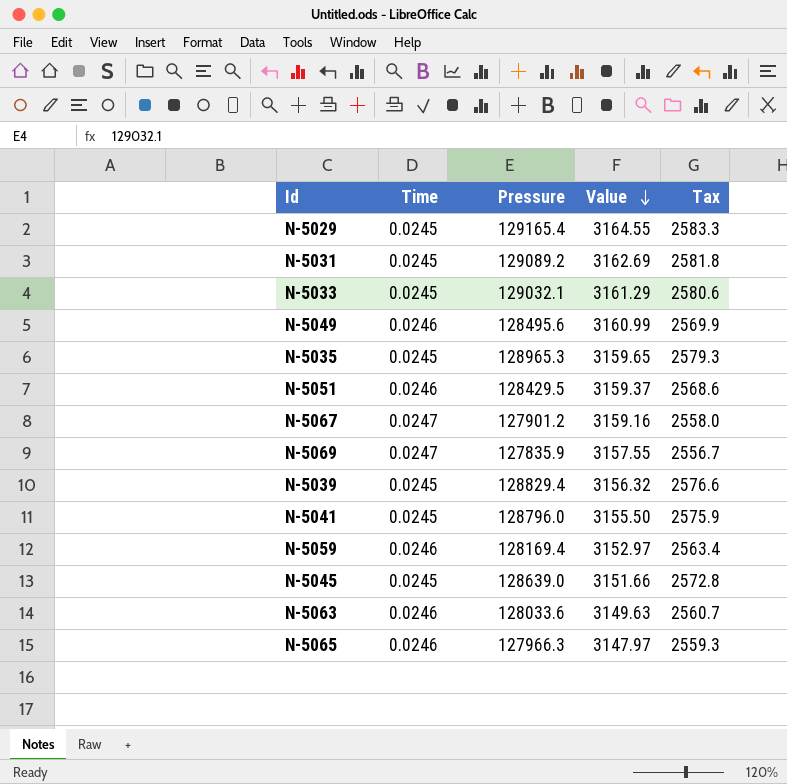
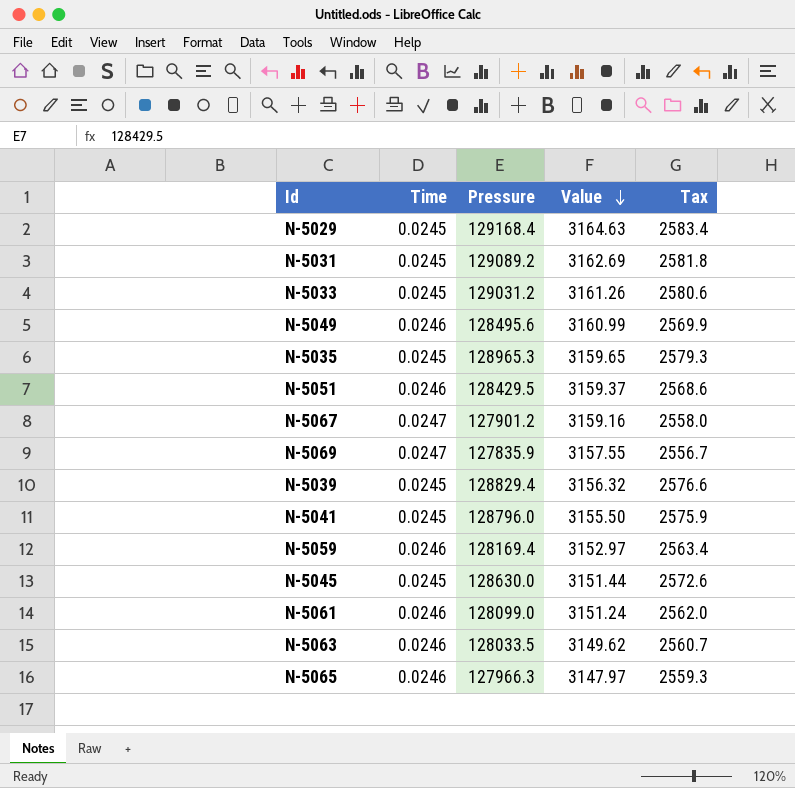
N-5029 | Pressure: 129165.4 -> 129168.4
N-5029 | Value: 3164.55 -> 3164.63
N-5029 | Tax: 2583.3 -> 2583.4
N-5033 | Pressure: 129032.1 -> 129031.2
N-5033 | Value: 3161.29 -> 3161.26
N-5045 | Pressure: 128639.0 -> 128630.0
N-5045 | Value: 3151.66 -> 3151.44
N-5045 | Tax: 2572.8 -> 2572.6
row N-5061: none -> 0.0246 | 128099.0 | 3151.24 | 2562.0
N-5063 | Pressure: 128033.6 -> 128033.5
N-5063 | Value: 3149.63 -> 3149.62

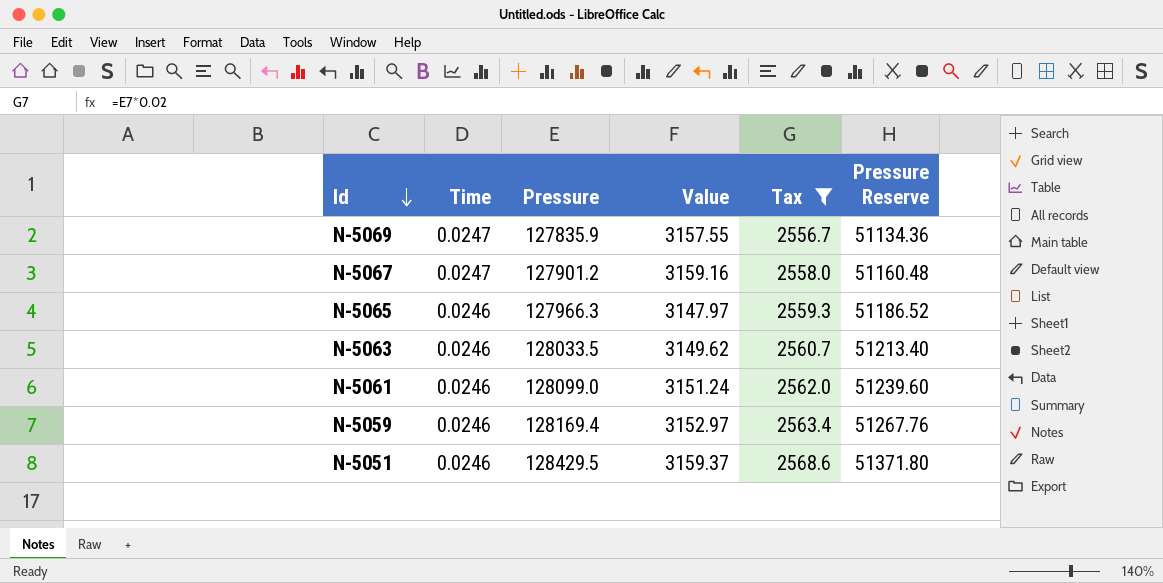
filter: none -> Tax <= 2568.6
row order: Value descending -> Id descending
column Pressure Reserve | formula: none -> [Pressure] * 0.4

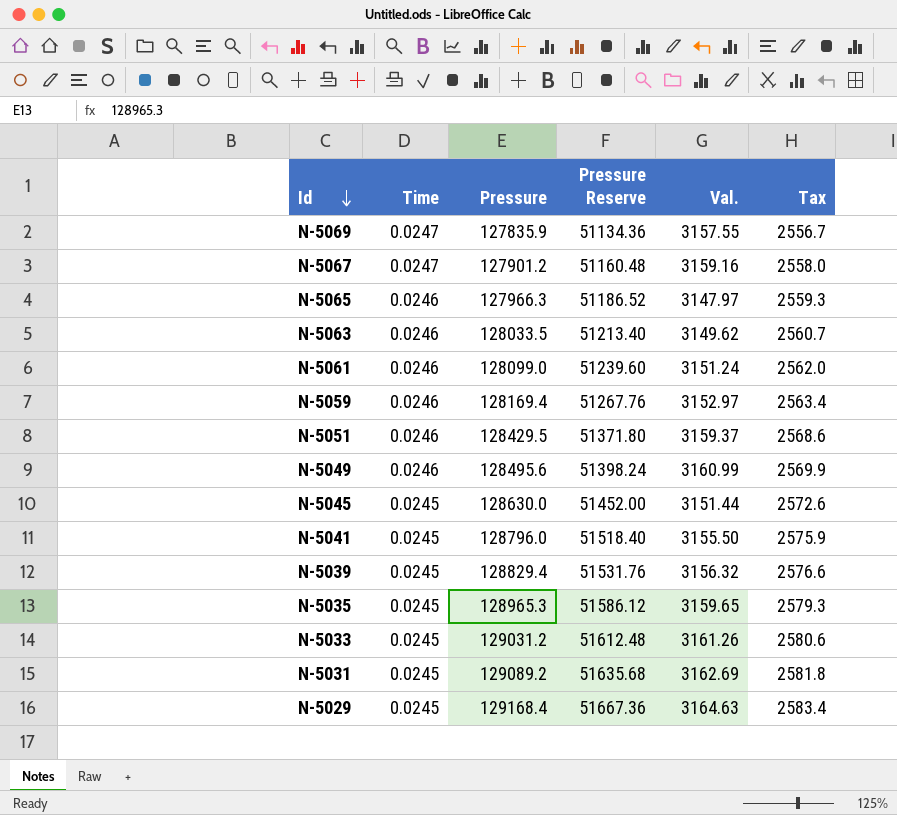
filter: Tax <= 2568.6 -> none
column Pressure Reserve | position: 6 -> 4
column name: Value -> Val.

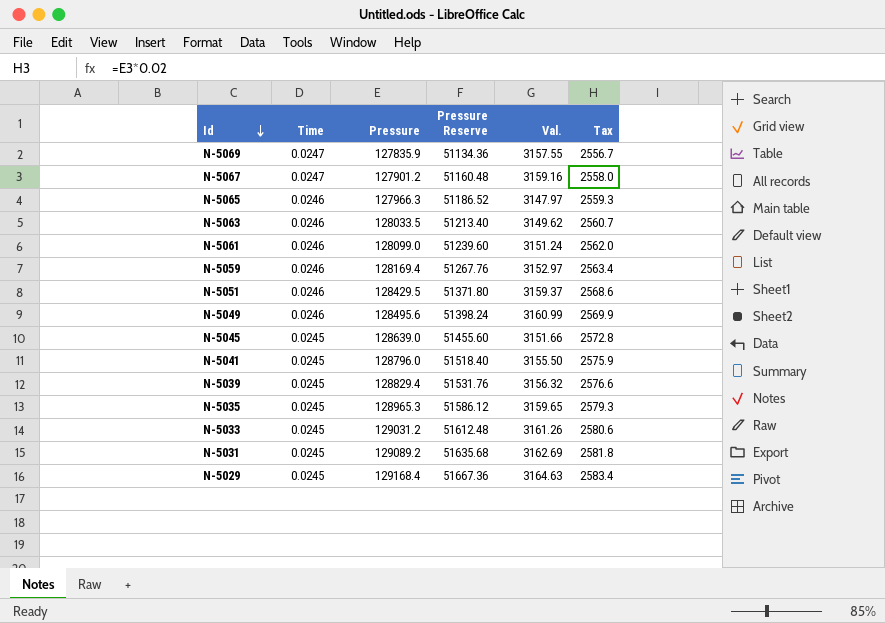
N-5045 | Pressure: 128630.0 -> 128639.0
N-5045 | Pressure Reserve: 51452.00 -> 51455.60
N-5045 | Val.: 3151.44 -> 3151.66
N-5045 | Tax: 2572.6 -> 2572.8

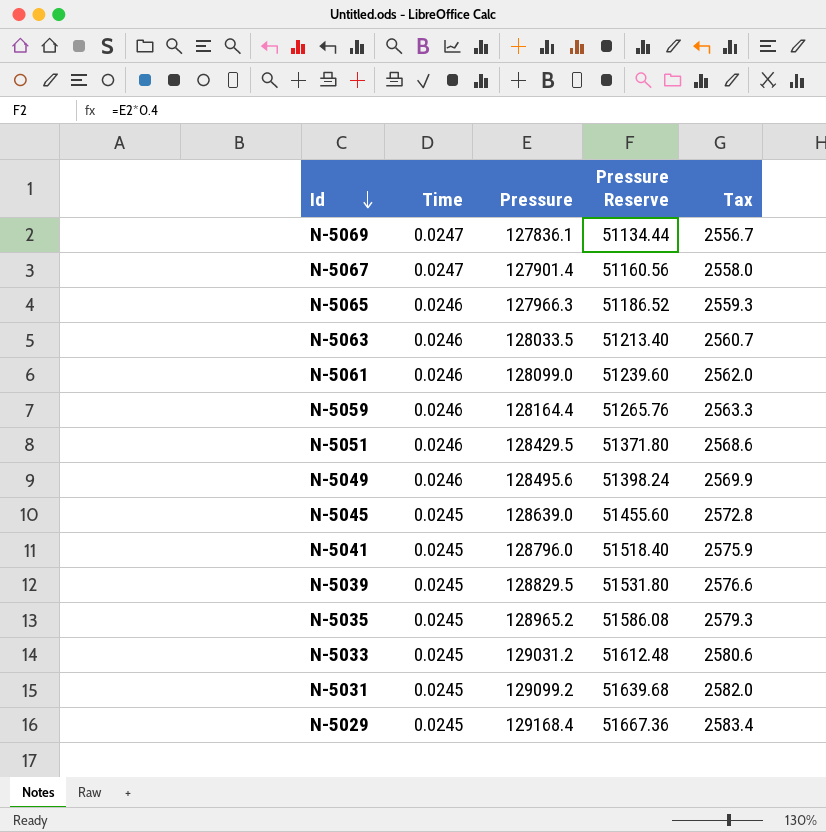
column Val. | formula: [Time] * [Pressure] -> none
N-5069 | Pressure: 127835.9 -> 127836.1
N-5069 | Pressure Reserve: 51134.36 -> 51134.44
N-5067 | Pressure: 127901.2 -> 127901.4
N-5067 | Pressure Reserve: 51160.48 -> 51160.56
N-5059 | Pressure: 128169.4 -> 128164.4
N-5059 | Pressure Reserve: 51267.76 -> 51265.76
N-5059 | Tax: 2563.4 -> 2563.3
N-5039 | Pressure: 128829.4 -> 128829.5
N-5039 | Pressure Reserve: 51531.76 -> 51531.80
N-5035 | Pressure: 128965.3 -> 128965.2
N-5035 | Pressure Reserve: 51586.12 -> 51586.08
N-5031 | Pressure: 129089.2 -> 129099.2
N-5031 | Pressure Reserve: 51635.68 -> 51639.68
N-5031 | Tax: 2581.8 -> 2582.0

